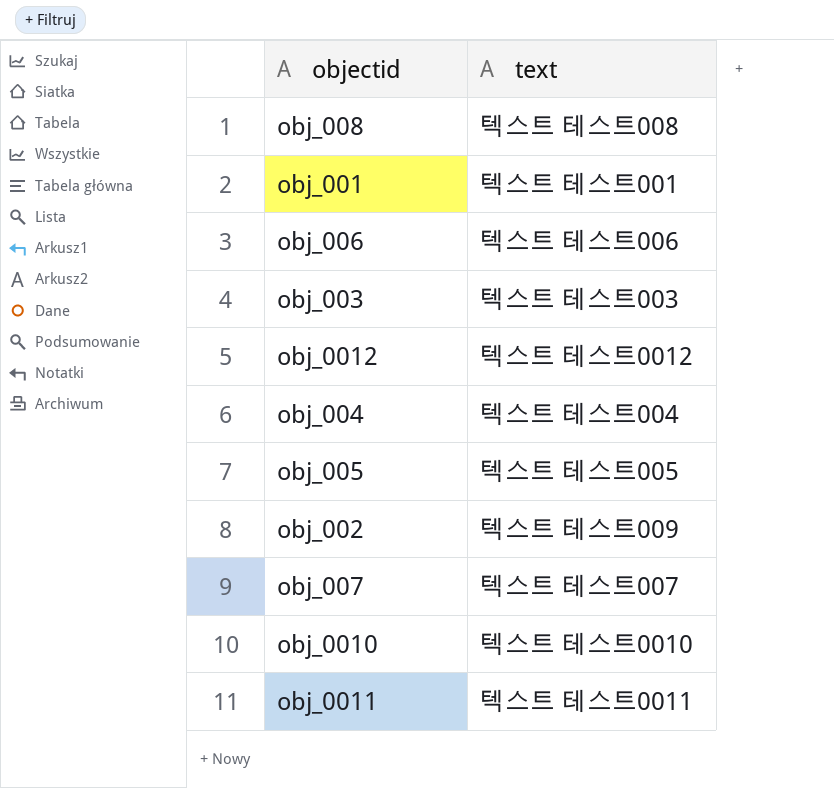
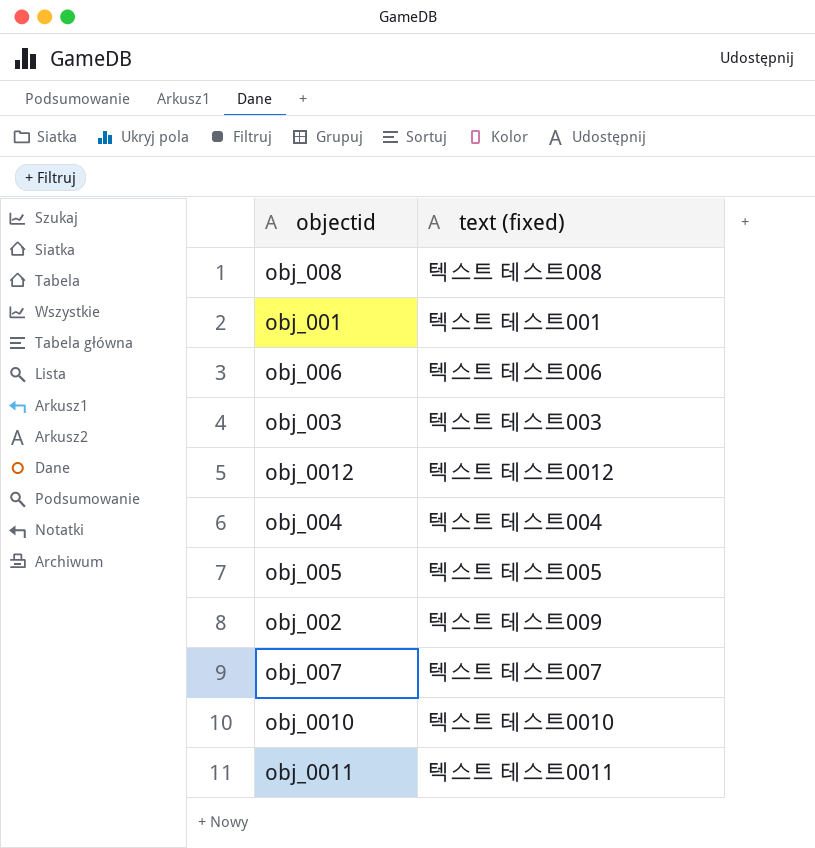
column name: text -> text (fixed)

